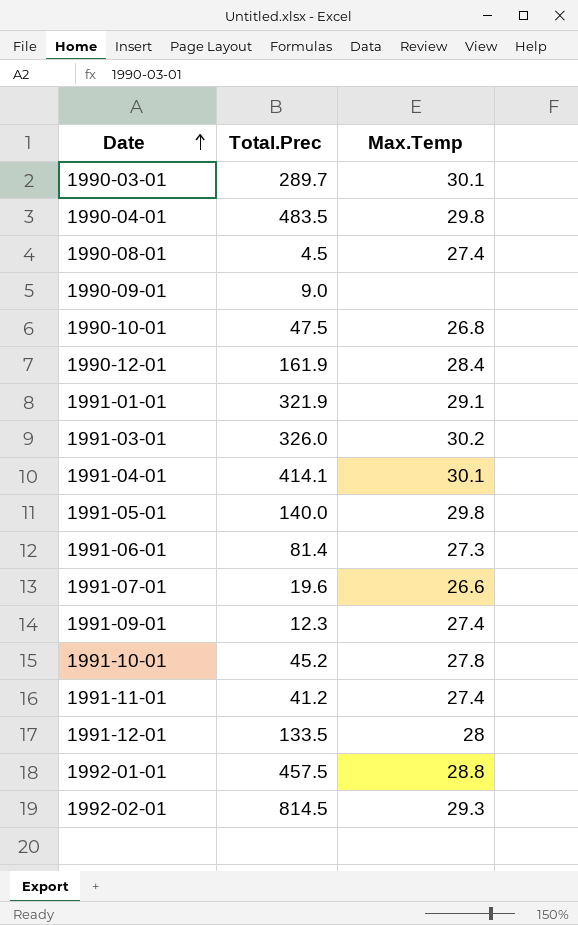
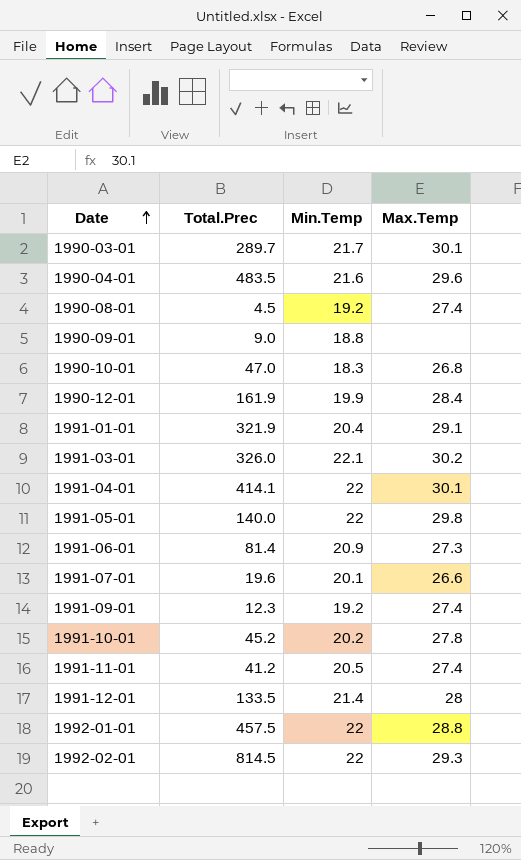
column Min.Temp | position: none -> 3
1990-04-01 | Max.Temp: 29.8 -> 29.6
1990-10-01 | Total.Prec: 47.5 -> 47.0

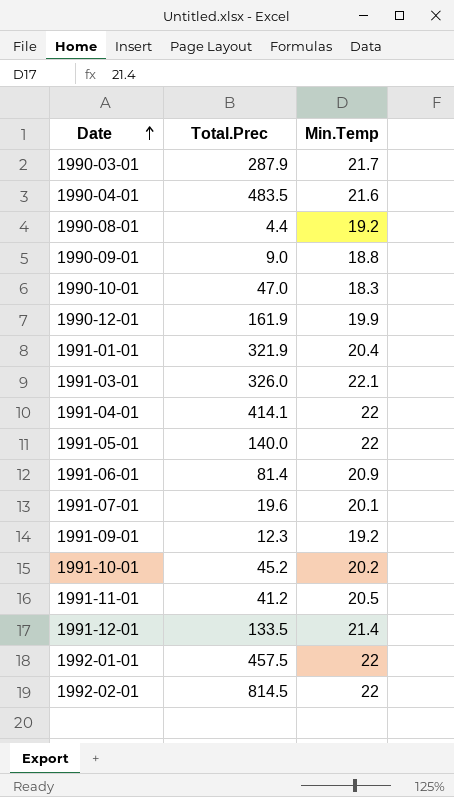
column Max.Temp | position: 4 -> none
1990-03-01 | Total.Prec: 289.7 -> 287.9
1990-08-01 | Total.Prec: 4.5 -> 4.4

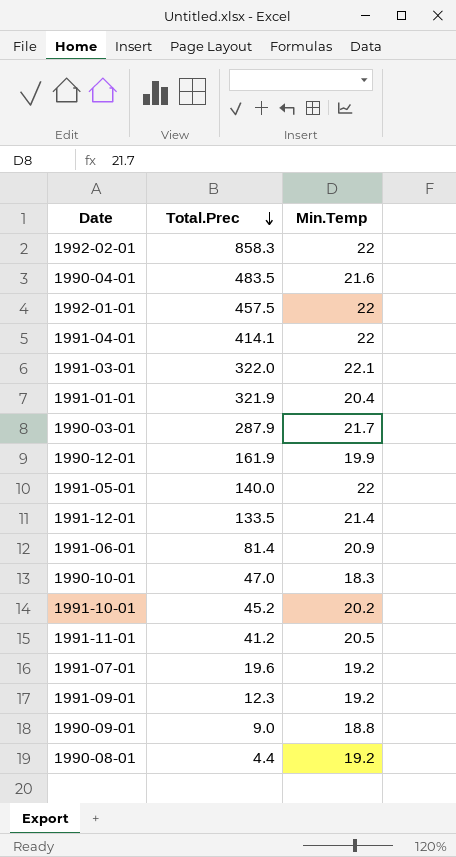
row order: Date ascending -> Total.Prec descending
1992-02-01 | Total.Prec: 814.5 -> 858.3
1991-03-01 | Total.Prec: 326.0 -> 322.0
1991-07-01 | Min.Temp: 20.1 -> 19.2

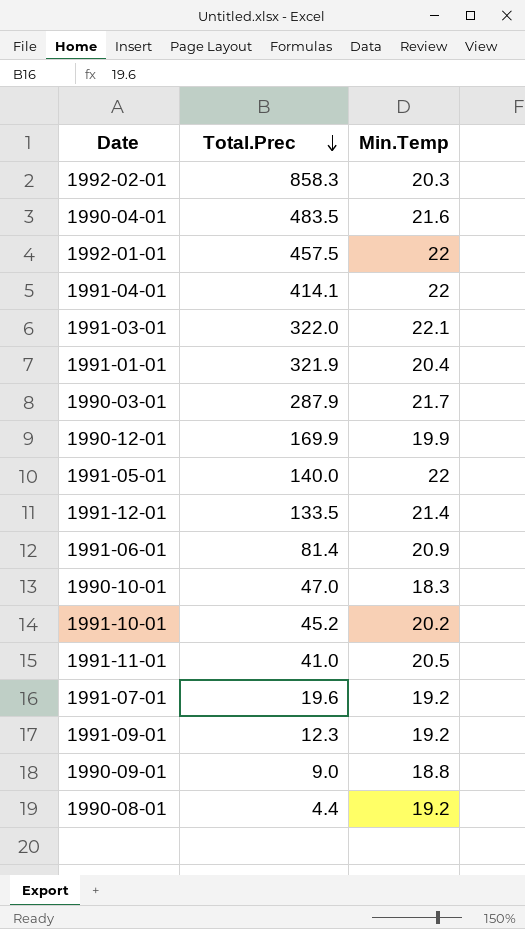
1992-02-01 | Min.Temp: 22 -> 20.3
1990-12-01 | Total.Prec: 161.9 -> 169.9
1991-11-01 | Total.Prec: 41.2 -> 41.0

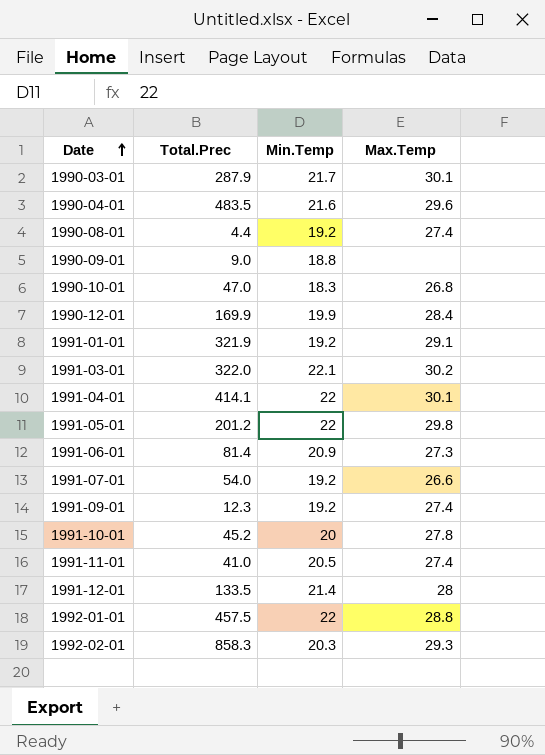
row order: Total.Prec descending -> Date ascending
column Max.Temp | position: none -> 4
1991-01-01 | Min.Temp: 20.4 -> 19.2
1991-05-01 | Total.Prec: 140.0 -> 201.2
1991-07-01 | Total.Prec: 19.6 -> 54.0
1991-10-01 | Min.Temp: 20.2 -> 20

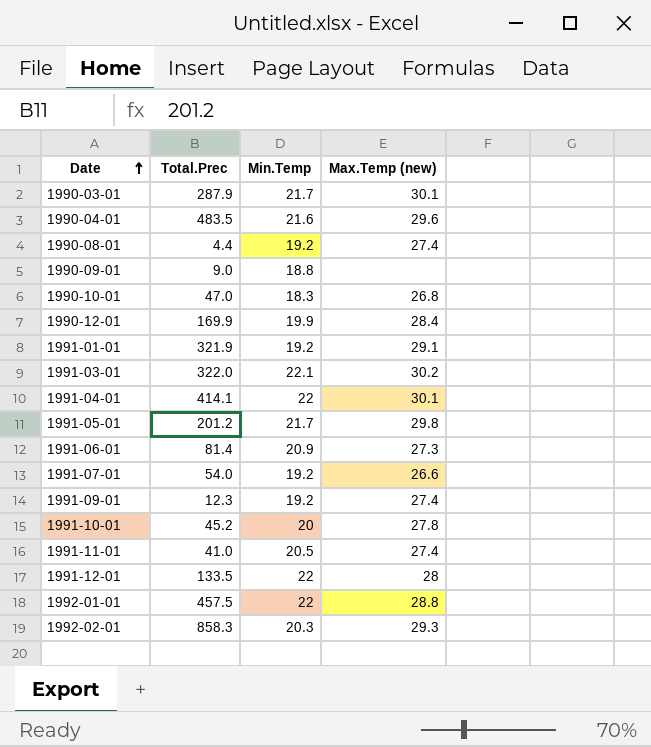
column name: Max.Temp -> Max.Temp (new)
1991-05-01 | Min.Temp: 22 -> 21.7
1991-12-01 | Min.Temp: 21.4 -> 22

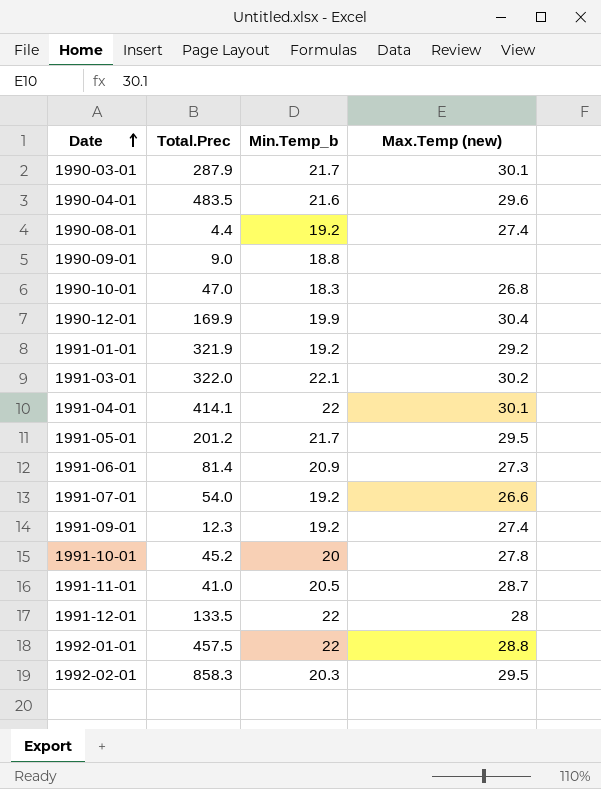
column name: Min.Temp -> Min.Temp_b
1990-12-01 | Max.Temp (new): 28.4 -> 30.4
1991-01-01 | Max.Temp (new): 29.1 -> 29.2
1991-05-01 | Max.Temp (new): 29.8 -> 29.5
1991-11-01 | Max.Temp (new): 27.4 -> 28.7
1992-02-01 | Max.Temp (new): 29.3 -> 29.5

